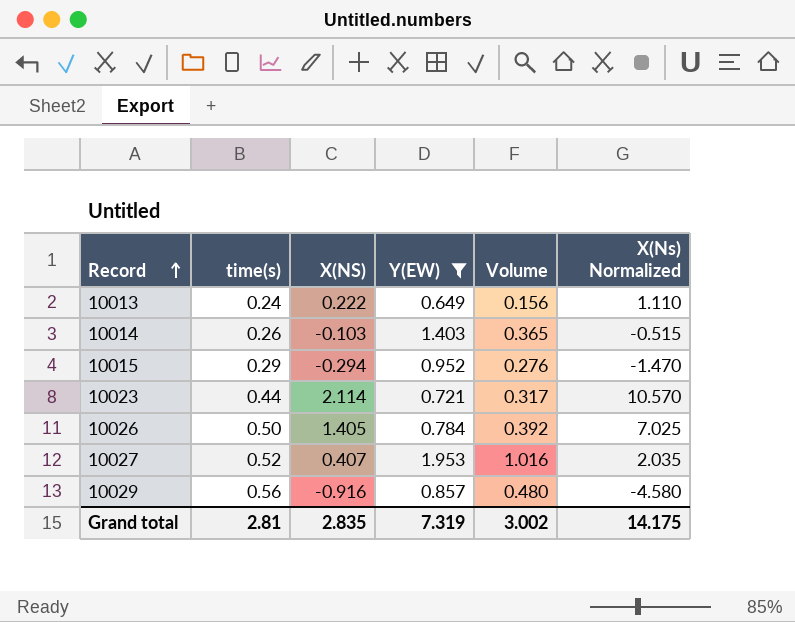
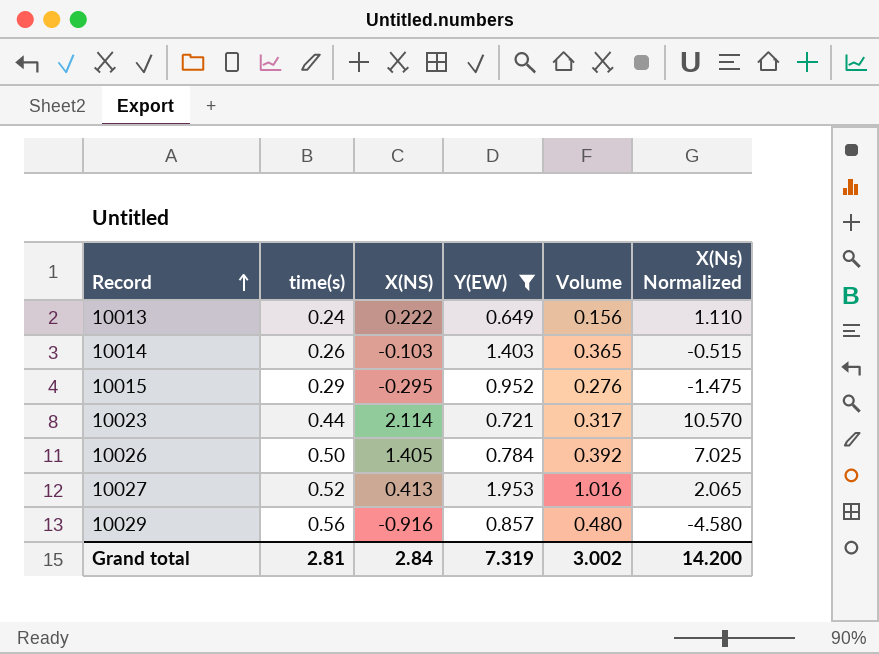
10015 | X(NS): -0.294 -> -0.295
10015 | X(Ns) Normalized: -1.470 -> -1.475
10027 | X(NS): 0.407 -> 0.413
10027 | X(Ns) Normalized: 2.035 -> 2.065
Grand total | X(NS): 2.835 -> 2.84
Grand total | X(Ns) Normalized: 14.175 -> 14.200

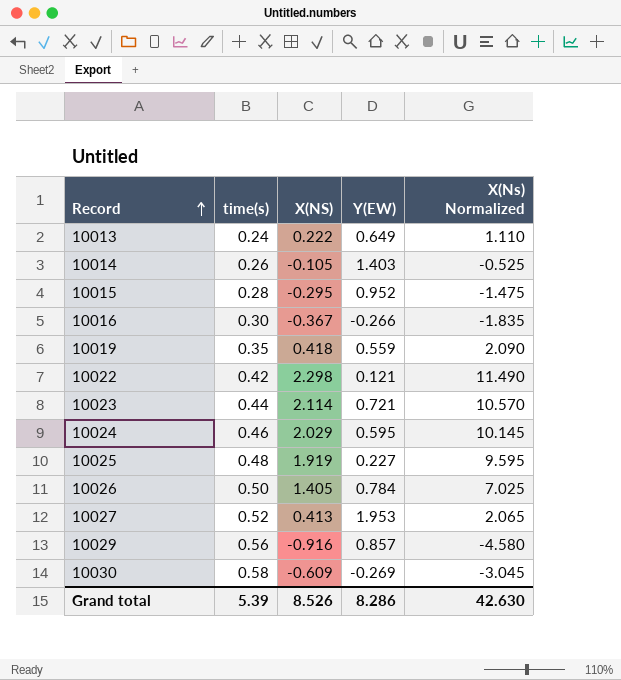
filter: Y(EW) >= 0.649 -> none
column Volume | formula: [time(s)] * [Y(EW)] -> none
10014 | X(NS): -0.103 -> -0.105
10014 | X(Ns) Normalized: -0.515 -> -0.525
10015 | time(s): 0.29 -> 0.28
Grand total | time(s): 2.81 -> 5.39
Grand total | X(NS): 2.84 -> 8.526
Grand total | Y(EW): 7.319 -> 8.286
Grand total | X(Ns) Normalized: 14.200 -> 42.630

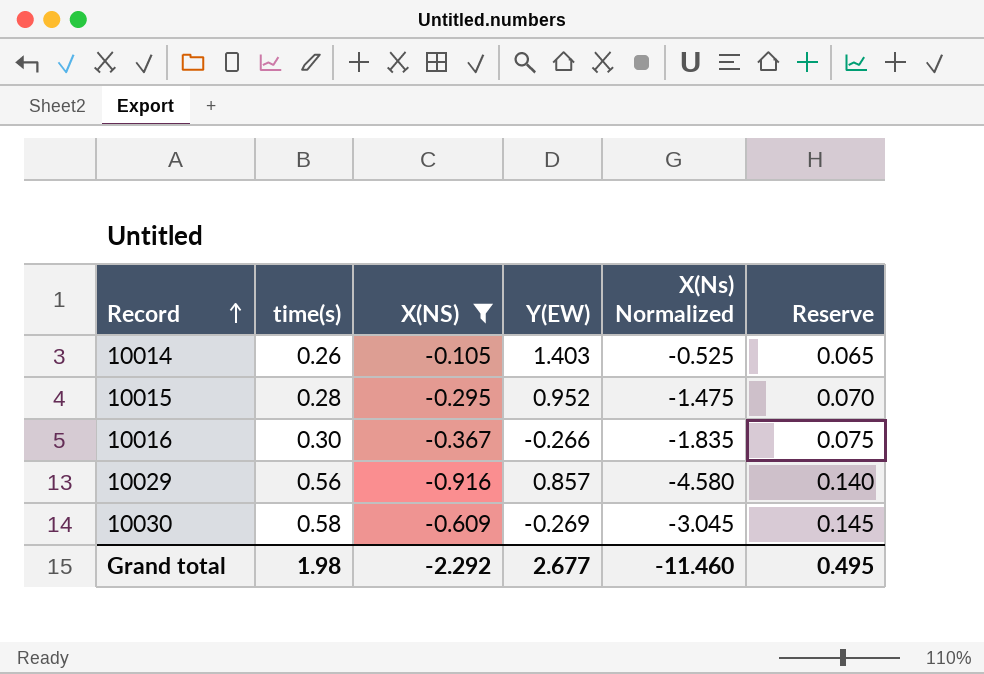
filter: none -> X(NS) <= -0.105
column Reserve | formula: none -> [time(s)] * 0.25
Grand total | time(s): 5.39 -> 1.98
Grand total | X(NS): 8.526 -> -2.292
Grand total | Y(EW): 8.286 -> 2.677
Grand total | X(Ns) Normalized: 42.630 -> -11.460

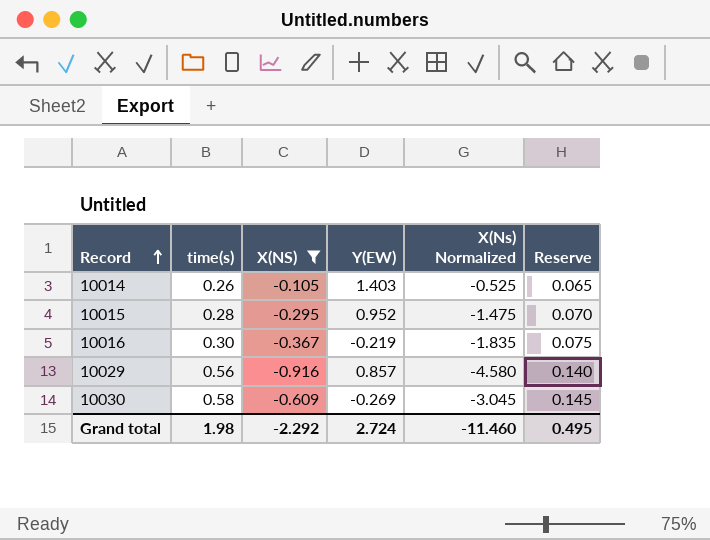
10016 | Y(EW): -0.266 -> -0.219
Grand total | Y(EW): 2.677 -> 2.724

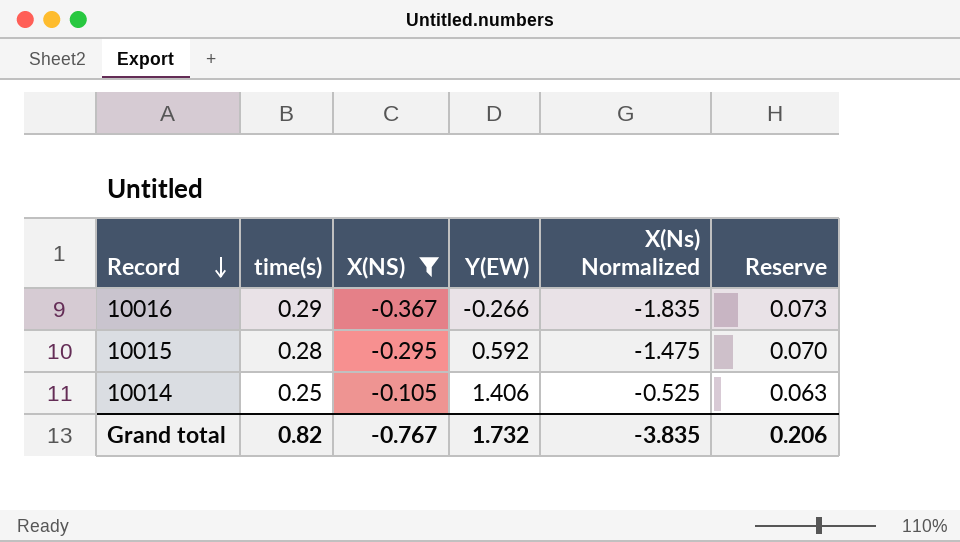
row order: Record ascending -> Record descending
row 10029: 0.56 | -0.916 | 0.857 | -4.580 | 0.140 -> none
row 10030: 0.58 | -0.609 | -0.269 | -3.045 | 0.145 -> none
10016 | time(s): 0.30 -> 0.29
10016 | Y(EW): -0.219 -> -0.266
10016 | Reserve: 0.075 -> 0.073
10015 | Y(EW): 0.952 -> 0.592
10014 | time(s): 0.26 -> 0.25
10014 | Y(EW): 1.403 -> 1.406
10014 | Reserve: 0.065 -> 0.063
Grand total | time(s): 1.98 -> 0.82
Grand total | X(NS): -2.292 -> -0.767
Grand total | Y(EW): 2.724 -> 1.732
Grand total | X(Ns) Normalized: -11.460 -> -3.835
Grand total | Reserve: 0.495 -> 0.206

